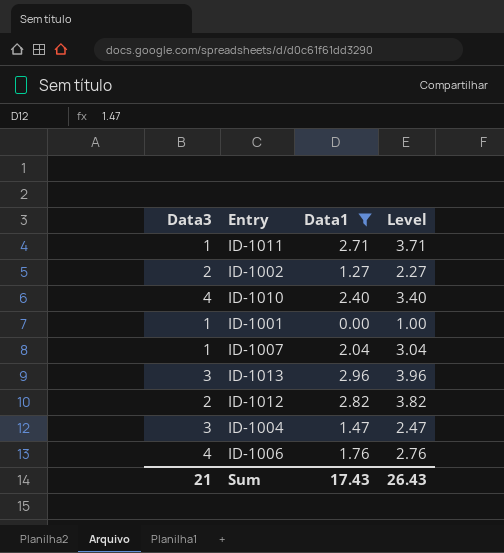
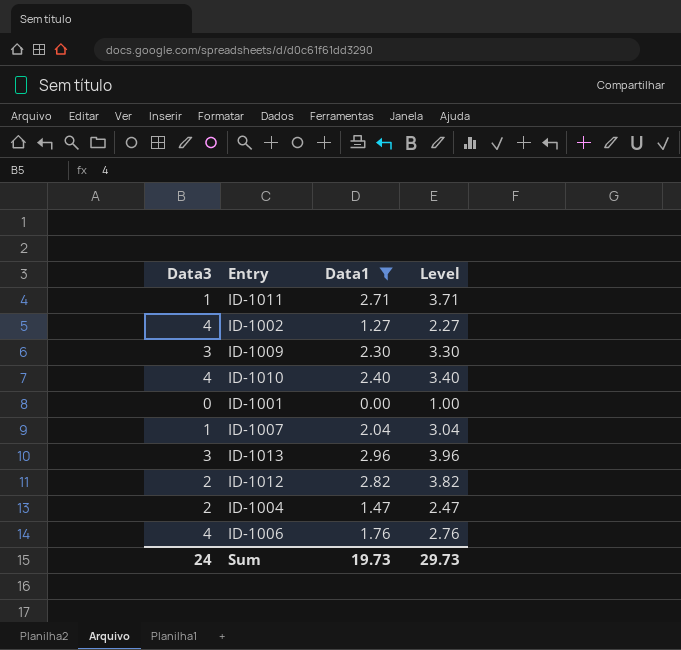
ID-1002 | Data3: 2 -> 4
row ID-1009: none -> 3 | 2.30 | 3.30
ID-1001 | Data3: 1 -> 0
ID-1004 | Data3: 3 -> 2
Sum | Data3: 21 -> 24
Sum | Data1: 17.43 -> 19.73
Sum | Level: 26.43 -> 29.73

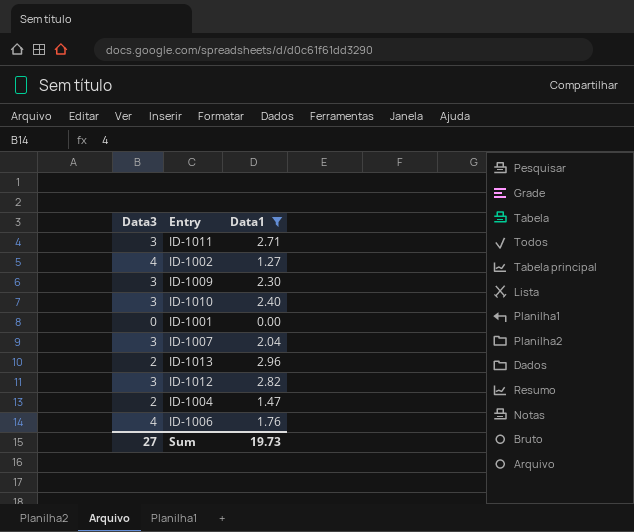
column Level | formula: [Data1] + 1 -> none
ID-1011 | Data3: 1 -> 3
ID-1010 | Data3: 4 -> 3
ID-1007 | Data3: 1 -> 3
ID-1013 | Data3: 3 -> 2
ID-1012 | Data3: 2 -> 3
Sum | Data3: 24 -> 27

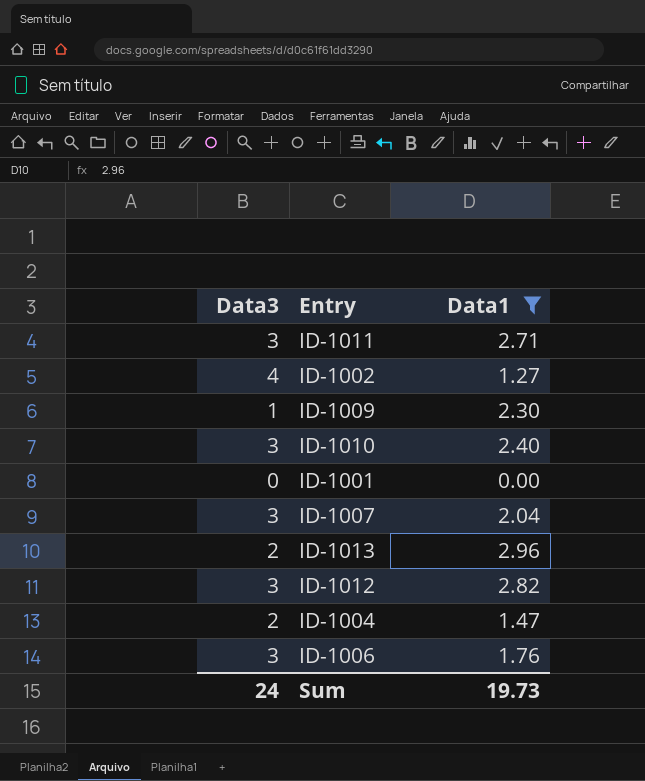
ID-1009 | Data3: 3 -> 1
ID-1006 | Data3: 4 -> 3
Sum | Data3: 27 -> 24

